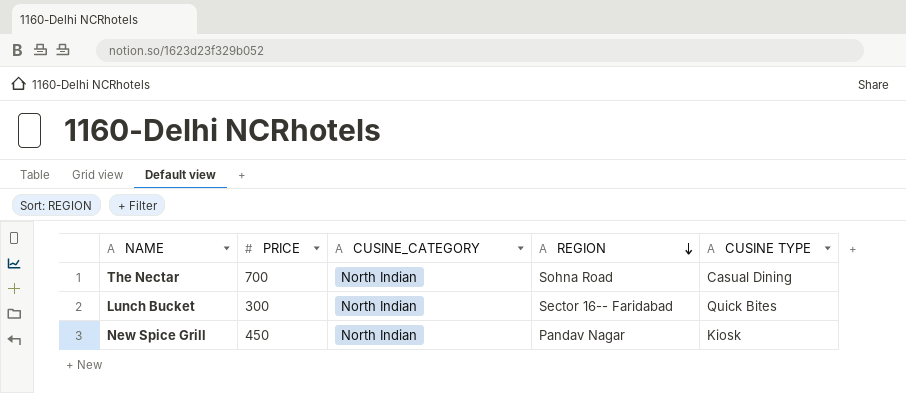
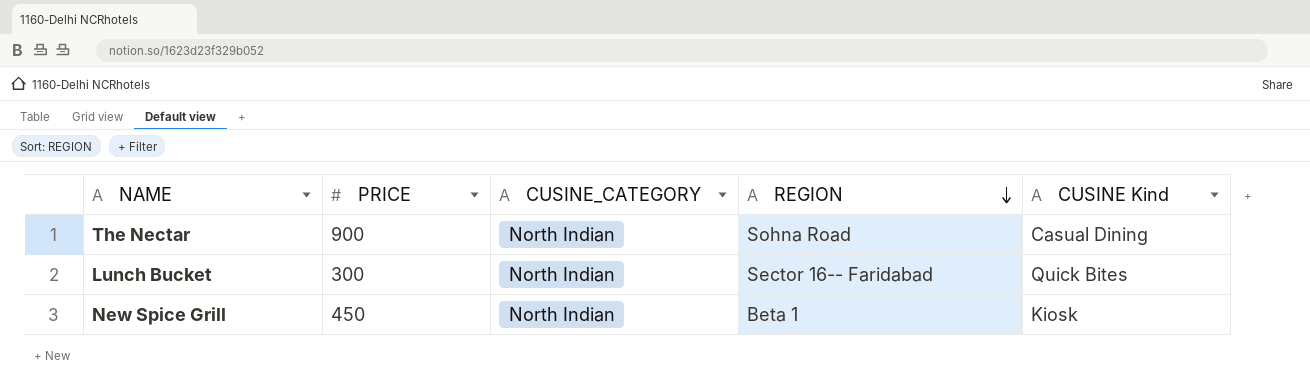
column name: CUSINE TYPE -> CUSINE Kind
The Nectar | PRICE: 700 -> 900
New Spice Grill | REGION: Pandav Nagar -> Beta 1

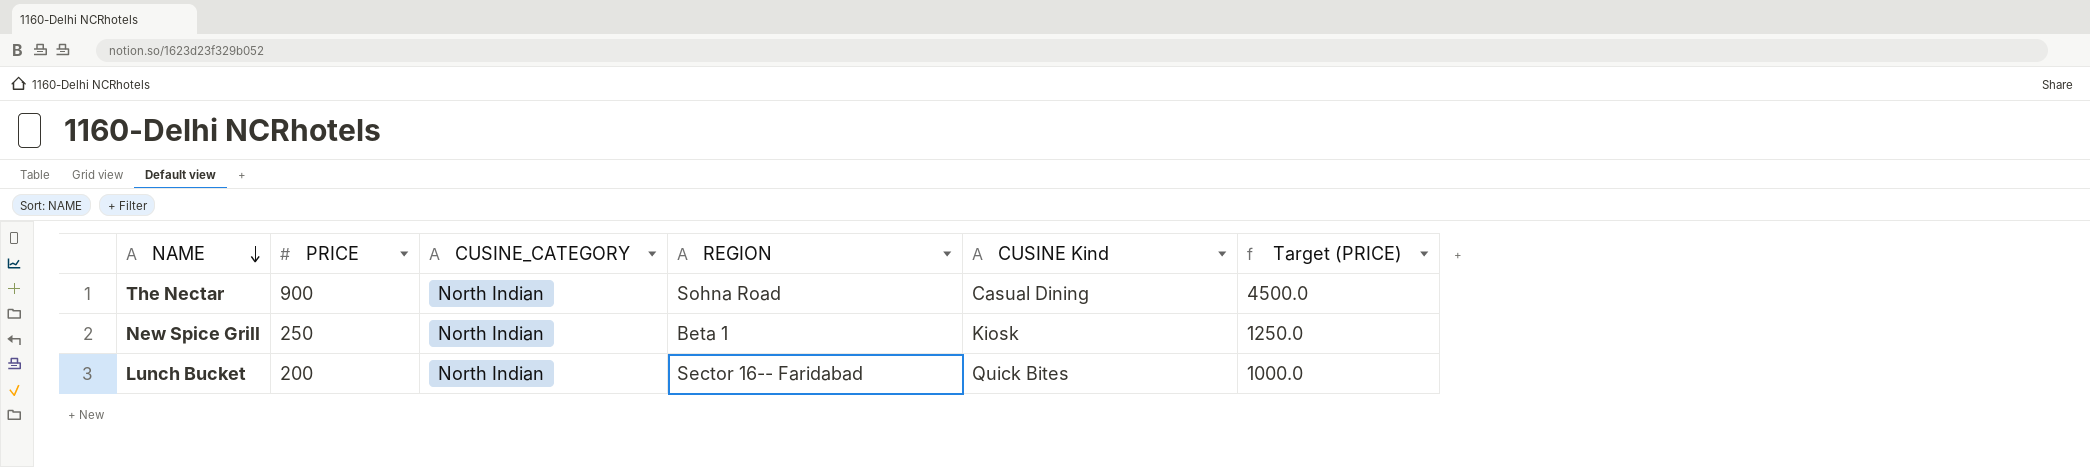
row order: REGION descending -> NAME descending
column Target (PRICE) | formula: none -> [PRICE] * 5
New Spice Grill | PRICE: 450 -> 250
Lunch Bucket | PRICE: 300 -> 200

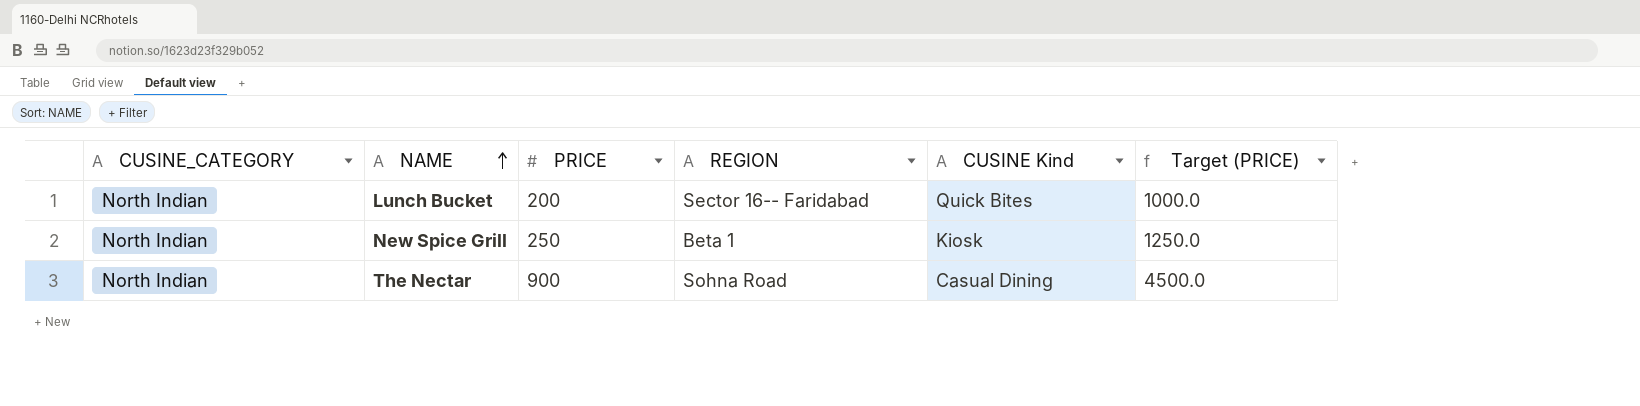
row order: NAME descending -> NAME ascending
column CUSINE_CATEGORY | position: 3 -> 1

